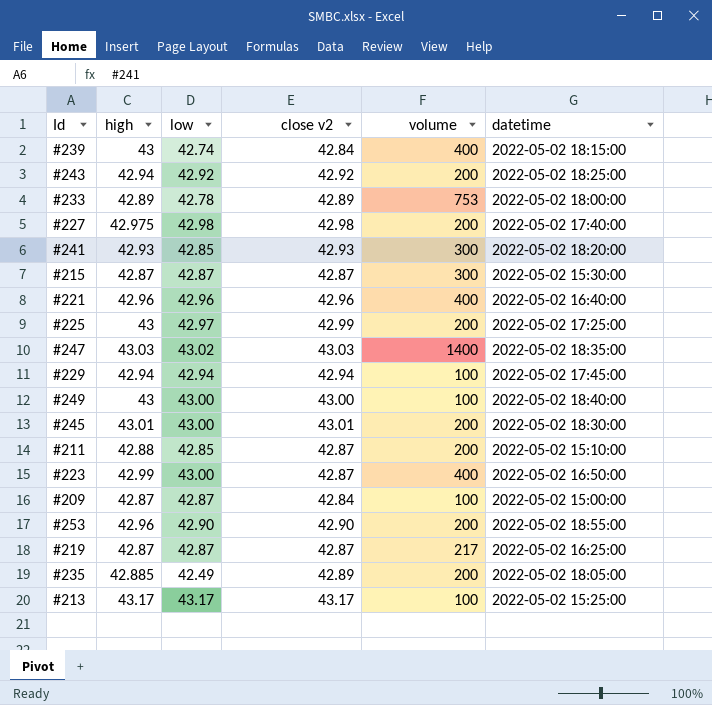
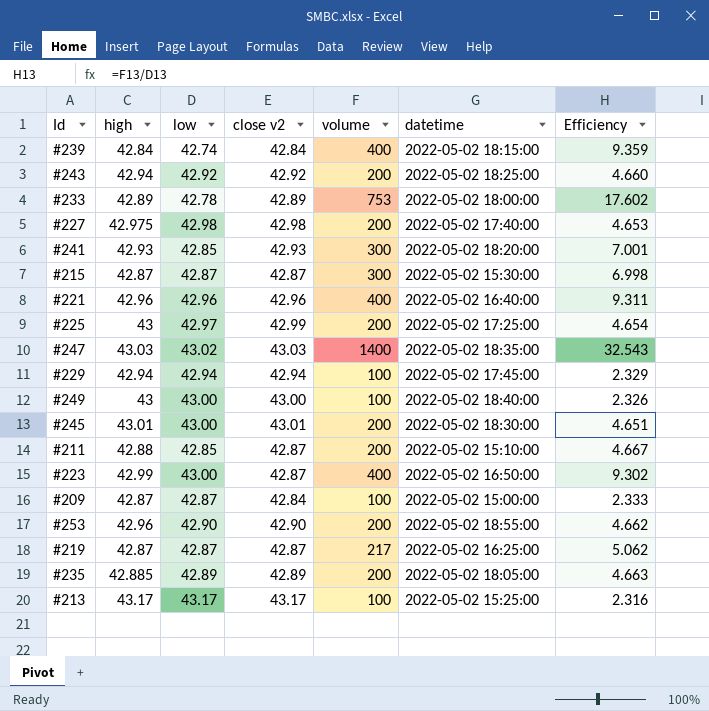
column Efficiency | formula: none -> [volume] / [low]
#239 | high: 43 -> 42.84
#235 | low: 42.49 -> 42.89

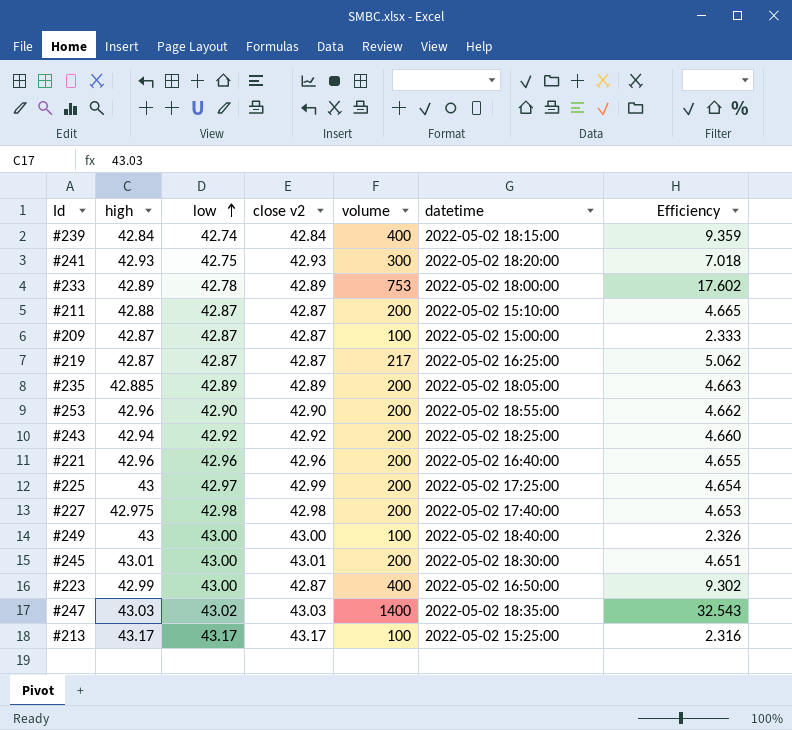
row order: none -> low ascending
row #215: 42.87 | 42.87 | 42.87 | 300 | 2022-05-02 15:30:00 | 6.998 -> none
row #229: 42.94 | 42.94 | 42.94 | 100 | 2022-05-02 17:45:00 | 2.329 -> none
#241 | low: 42.85 -> 42.75
#241 | Efficiency: 7.001 -> 7.018
#211 | low: 42.85 -> 42.87
#211 | Efficiency: 4.667 -> 4.665
#209 | close v2: 42.84 -> 42.87
#221 | volume: 400 -> 200
#221 | Efficiency: 9.311 -> 4.655

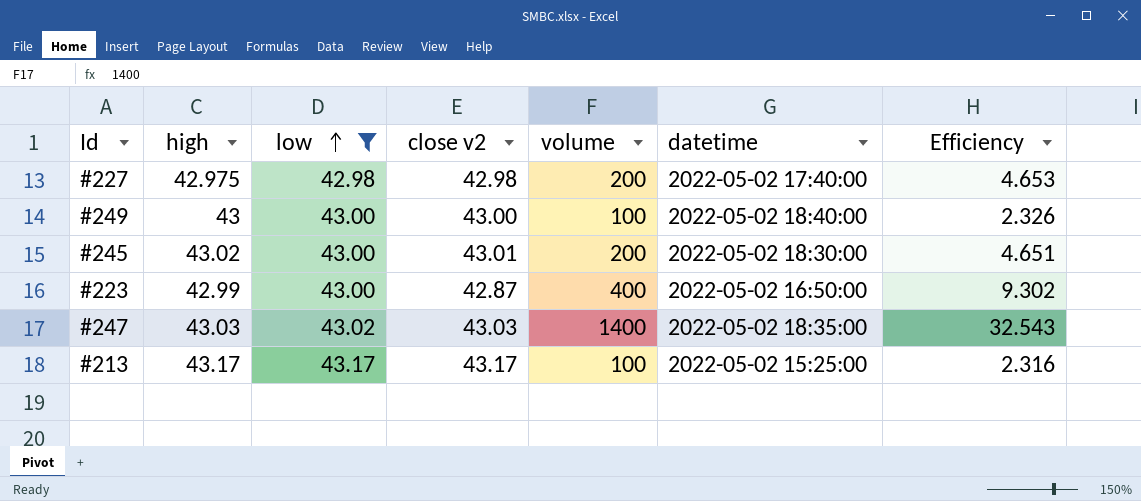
filter: none -> low >= 42.98
#245 | high: 43.01 -> 43.02

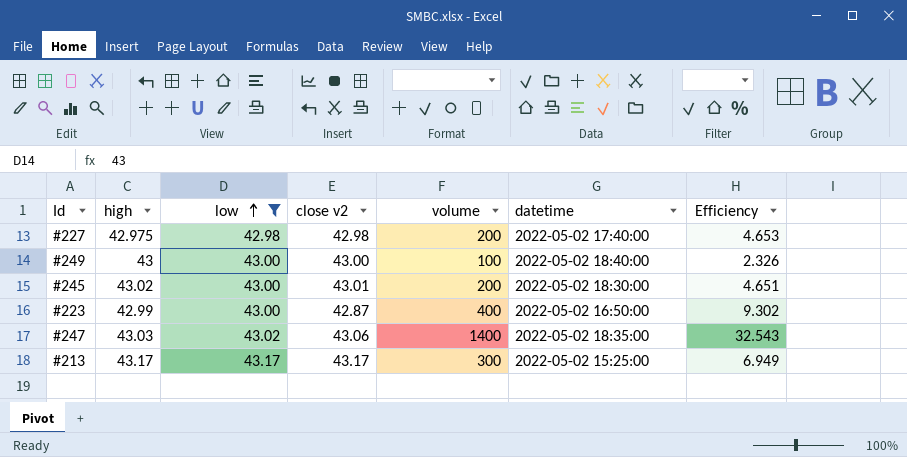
#247 | close v2: 43.03 -> 43.06
#213 | volume: 100 -> 300
#213 | Efficiency: 2.316 -> 6.949

